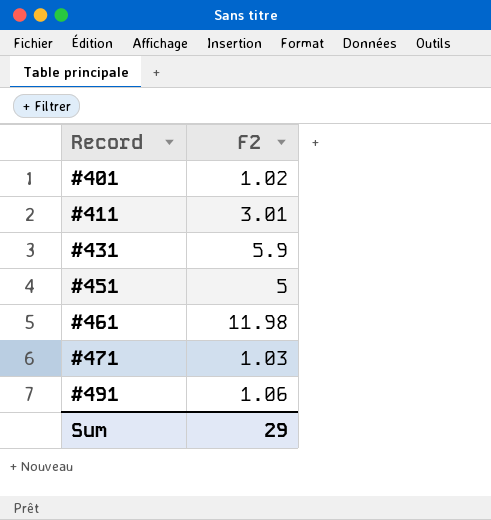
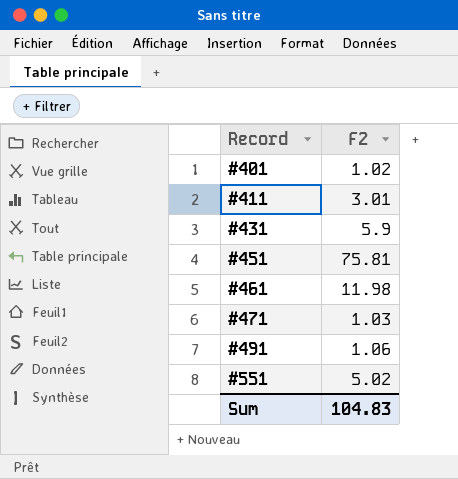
#451 | F2: 5 -> 75.81
row #551: none -> 5.02
Sum | F2: 29 -> 104.83

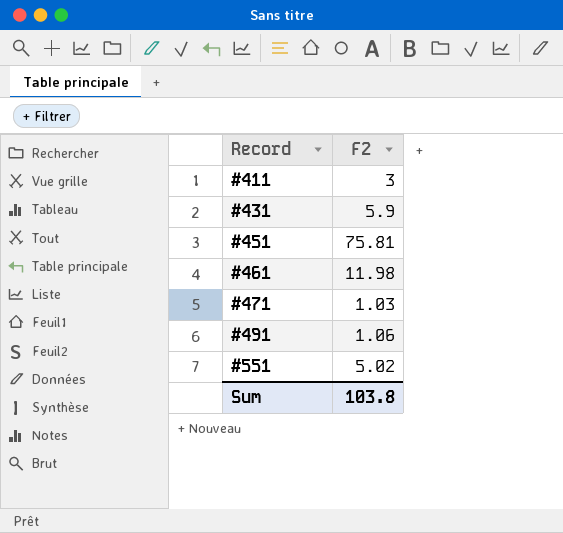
row #401: 1.02 -> none
#411 | F2: 3.01 -> 3
Sum | F2: 104.83 -> 103.8

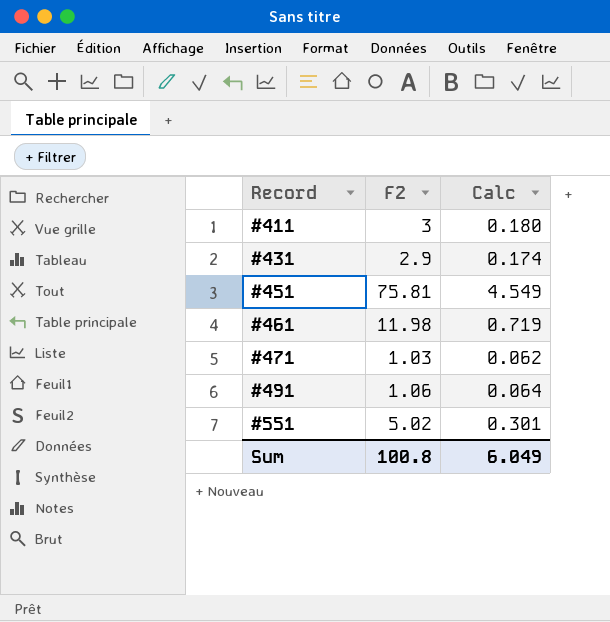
column Calc | formula: none -> [F2] * 0.06
#431 | F2: 5.9 -> 2.9
Sum | F2: 103.8 -> 100.8

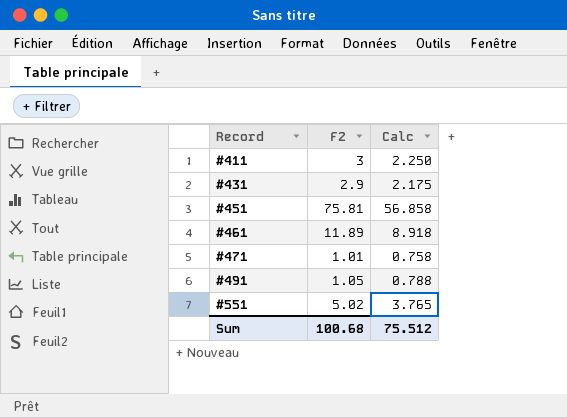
column Calc | formula: [F2] * 0.06 -> [F2] * 0.75
#461 | F2: 11.98 -> 11.89
#471 | F2: 1.03 -> 1.01
#491 | F2: 1.06 -> 1.05
Sum | F2: 100.8 -> 100.68
Sum | Calc: 6.049 -> 75.512

